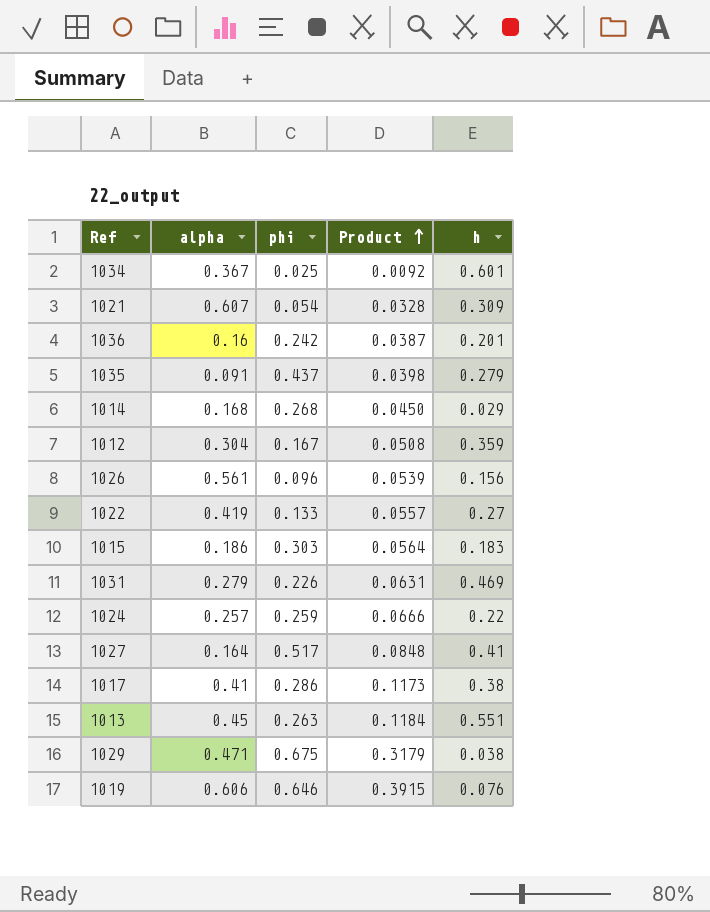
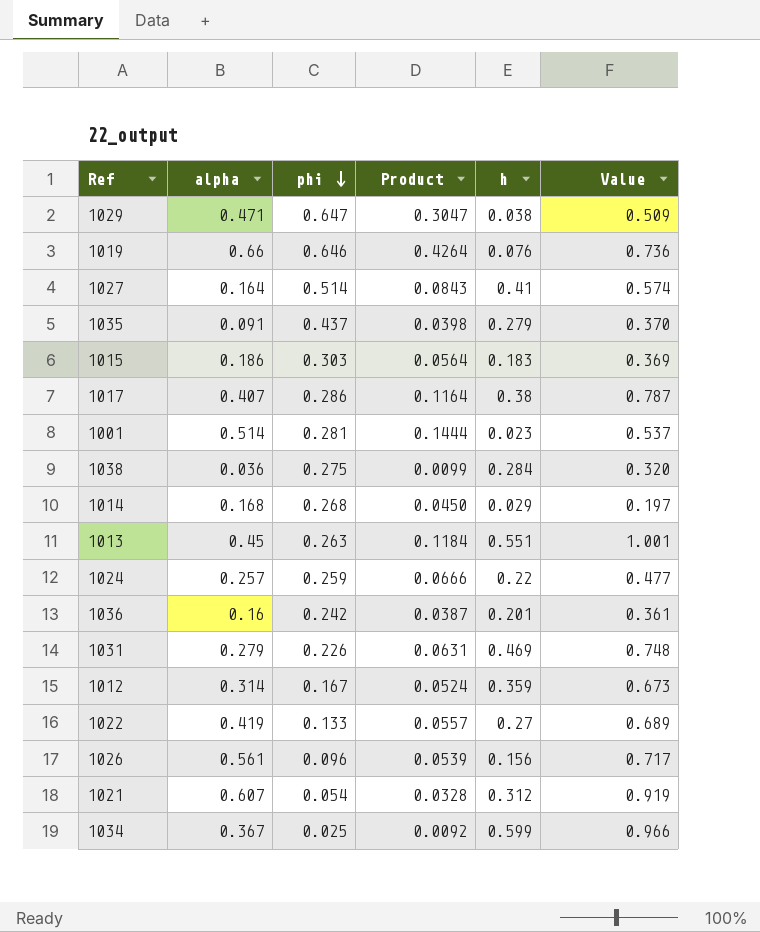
row order: Product ascending -> phi descending
column Value | formula: none -> [alpha] + [h]
1029 | phi: 0.675 -> 0.647
1029 | Product: 0.3179 -> 0.3047
1019 | alpha: 0.606 -> 0.66
1019 | Product: 0.3915 -> 0.4264
1027 | phi: 0.517 -> 0.514
1027 | Product: 0.0848 -> 0.0843
1017 | alpha: 0.41 -> 0.407
1017 | Product: 0.1173 -> 0.1164
row 1001: none -> 0.514 | 0.281 | 0.1444 | 0.023 | 0.537
row 1038: none -> 0.036 | 0.275 | 0.0099 | 0.284 | 0.320
1012 | alpha: 0.304 -> 0.314
1012 | Product: 0.0508 -> 0.0524
1021 | h: 0.309 -> 0.312
1034 | h: 0.601 -> 0.599

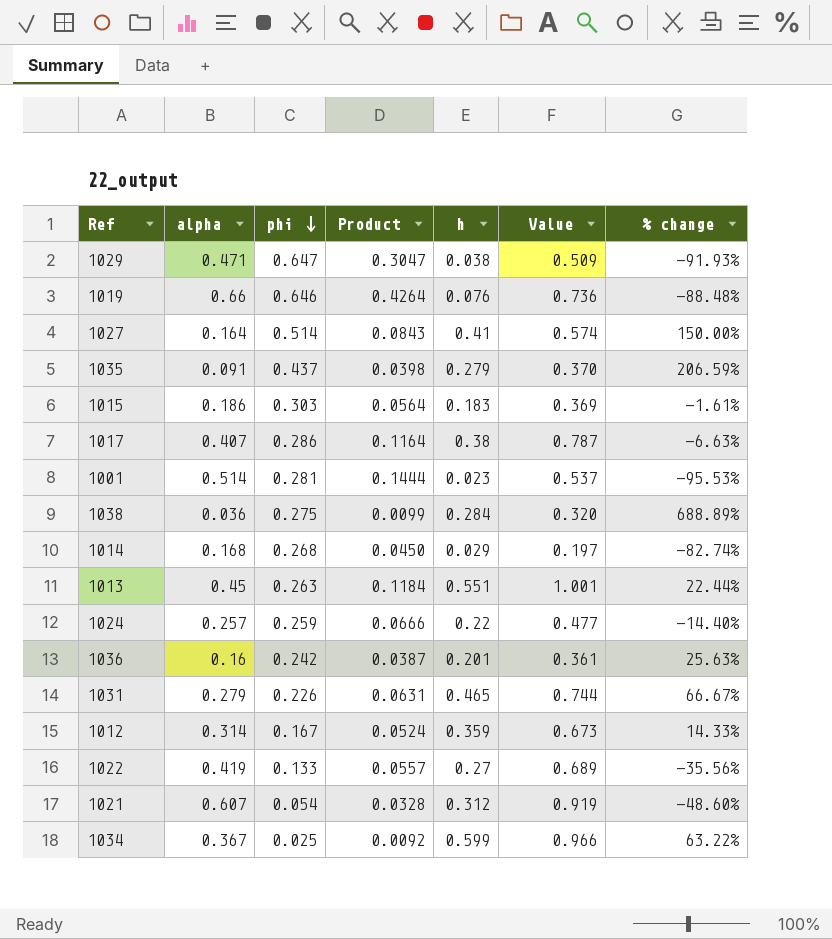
column % change | formula: none -> ([h] - [alpha]) / [alpha]
row 1026: 0.561 | 0.096 | 0.0539 | 0.156 | 0.717 -> none
1031 | h: 0.469 -> 0.465
1031 | Value: 0.748 -> 0.744

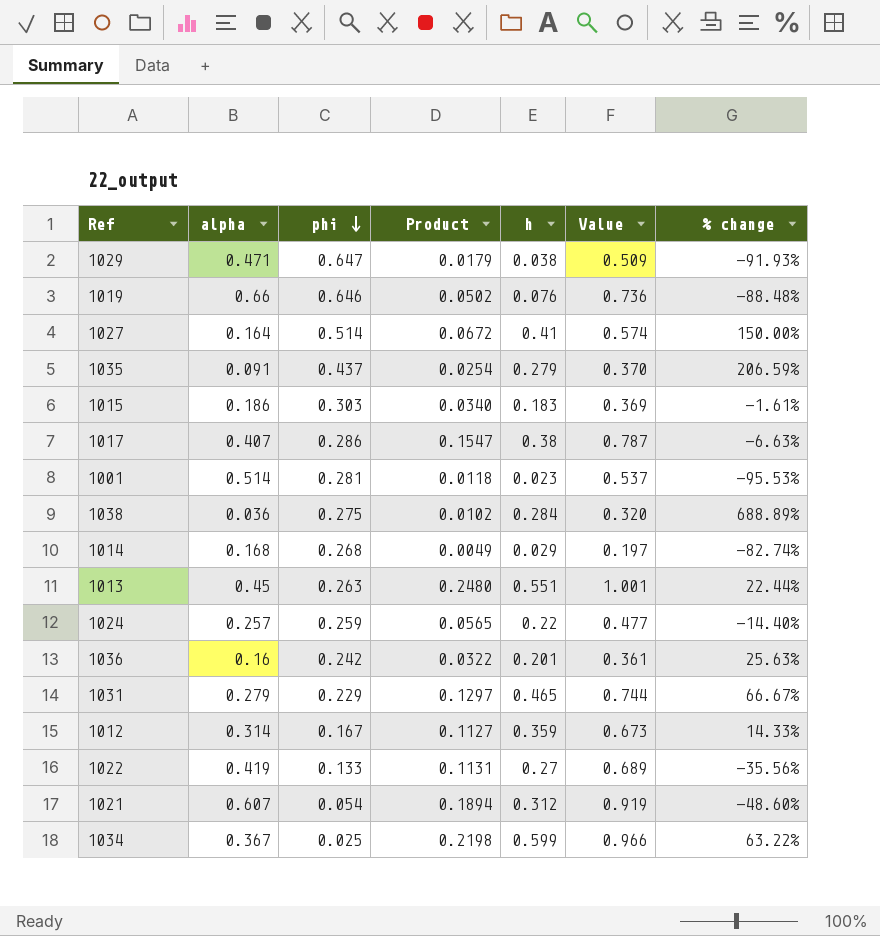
column Product | formula: [alpha] * [phi] -> [alpha] * [h]
1031 | phi: 0.226 -> 0.229

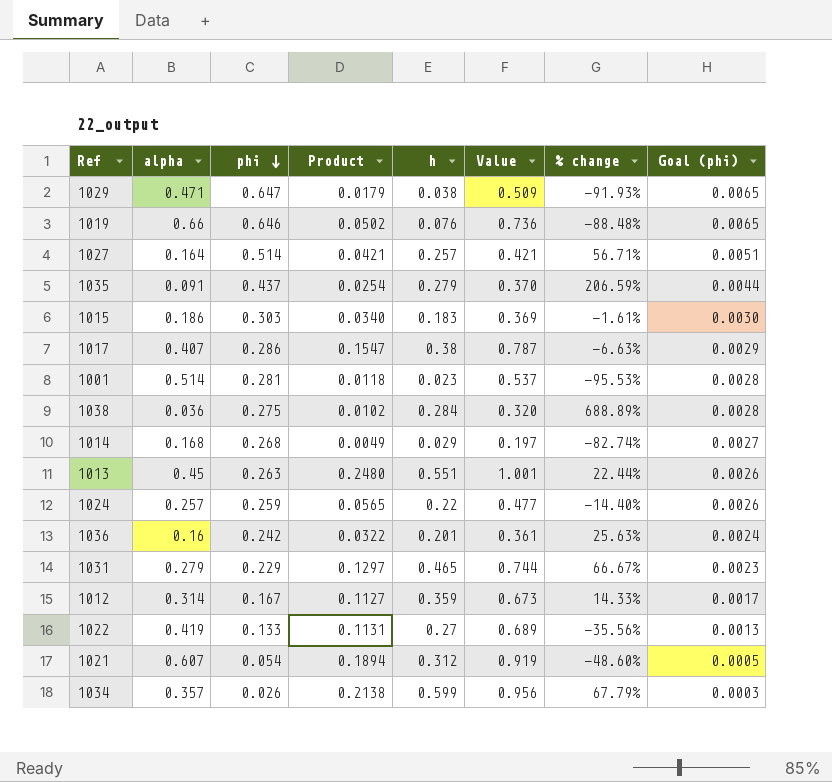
column Goal (phi) | formula: none -> [phi] * 0.01
1027 | Product: 0.0672 -> 0.0421
1027 | h: 0.41 -> 0.257
1027 | Value: 0.574 -> 0.421
1027 | % change: 150.00% -> 56.71%
1034 | alpha: 0.367 -> 0.357
1034 | phi: 0.025 -> 0.026
1034 | Product: 0.2198 -> 0.2138
1034 | Value: 0.966 -> 0.956
1034 | % change: 63.22% -> 67.79%

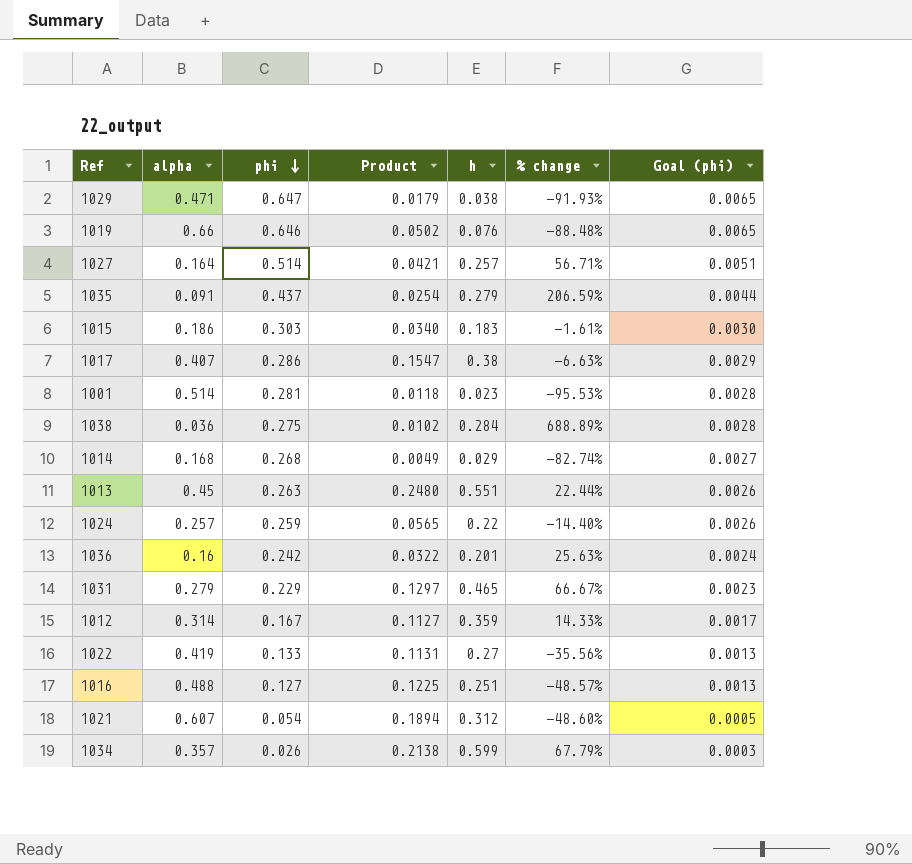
column Value | formula: [alpha] + [h] -> none
row 1016: none -> 0.488 | 0.127 | 0.1225 | 0.251 | -48.57% | 0.0013

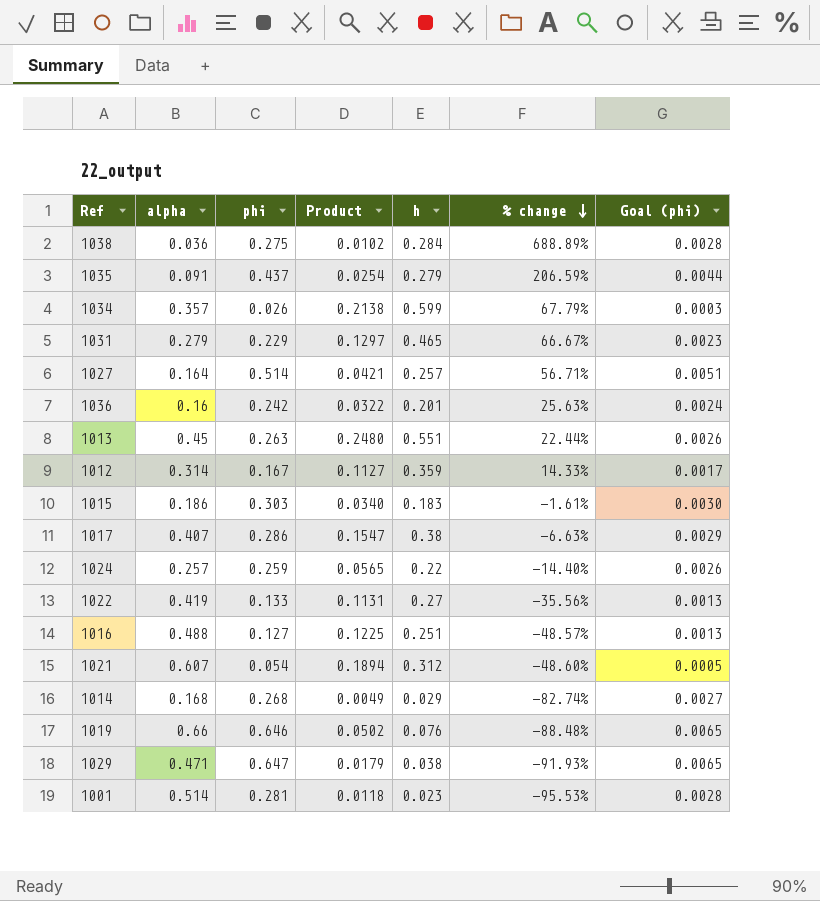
row order: phi descending -> % change descending

